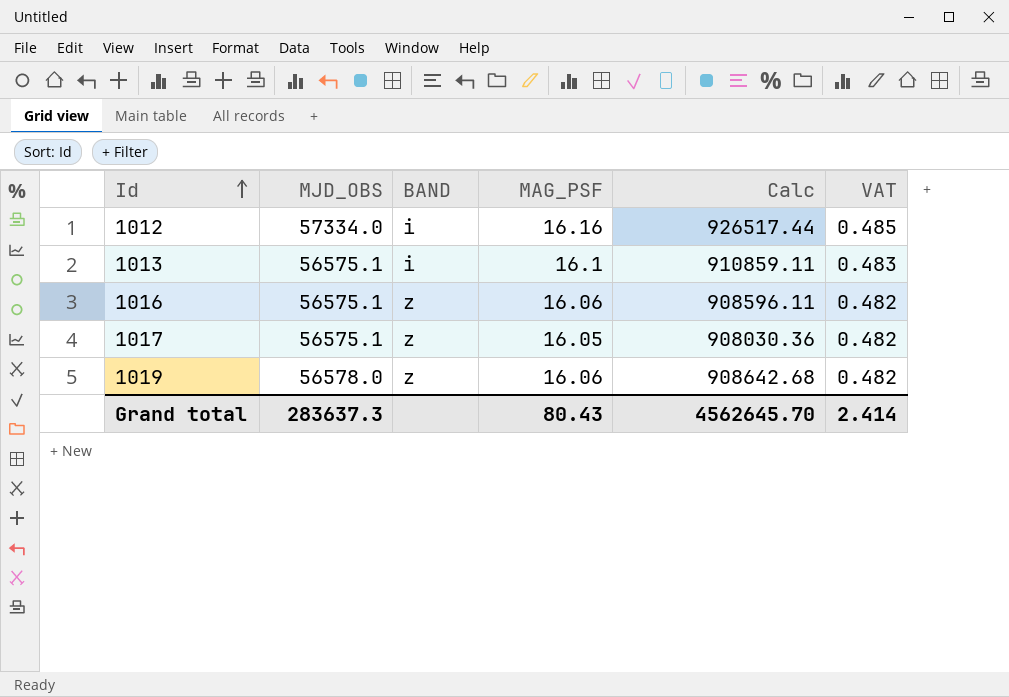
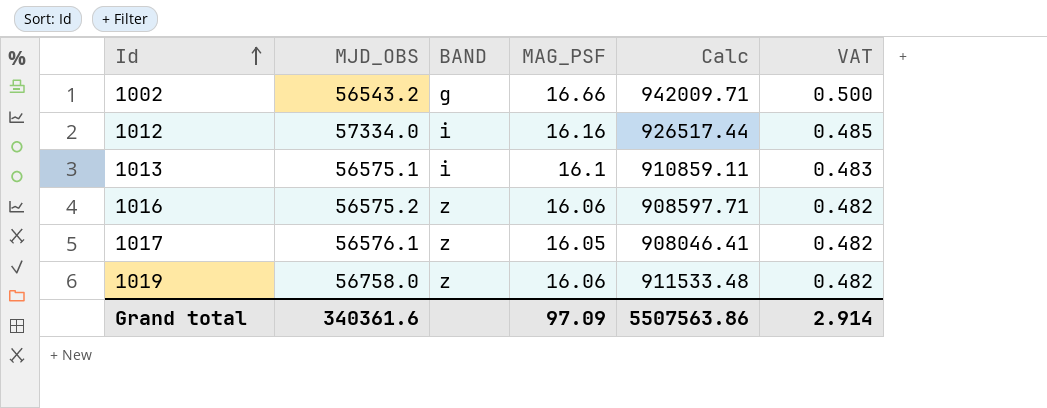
row 1002: none -> 56543.2 | g | 16.66 | 942009.71 | 0.500
1016 | MJD_OBS: 56575.1 -> 56575.2
1016 | Calc: 908596.11 -> 908597.71
1017 | MJD_OBS: 56575.1 -> 56576.1
1017 | Calc: 908030.36 -> 908046.41
1019 | MJD_OBS: 56578.0 -> 56758.0
1019 | Calc: 908642.68 -> 911533.48
Grand total | MJD_OBS: 283637.3 -> 340361.6
Grand total | MAG_PSF: 80.43 -> 97.09
Grand total | Calc: 4562645.70 -> 5507563.86
Grand total | VAT: 2.414 -> 2.914

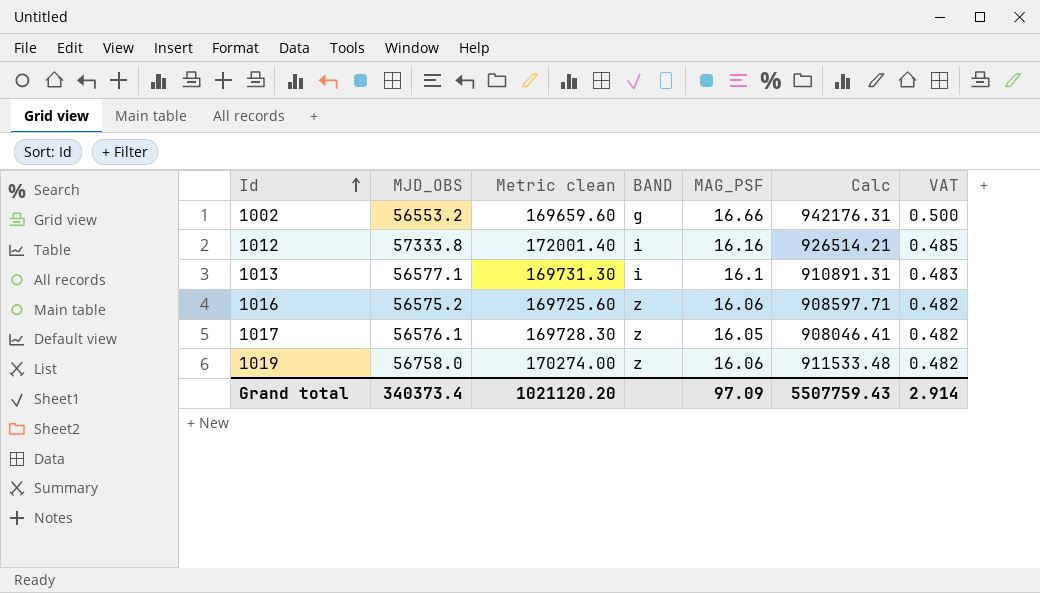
column Metric clean | formula: none -> [MJD_OBS] * 3
1002 | MJD_OBS: 56543.2 -> 56553.2
1002 | Calc: 942009.71 -> 942176.31
1012 | MJD_OBS: 57334.0 -> 57333.8
1012 | Calc: 926517.44 -> 926514.21
1013 | MJD_OBS: 56575.1 -> 56577.1
1013 | Calc: 910859.11 -> 910891.31
Grand total | MJD_OBS: 340361.6 -> 340373.4
Grand total | Calc: 5507563.86 -> 5507759.43

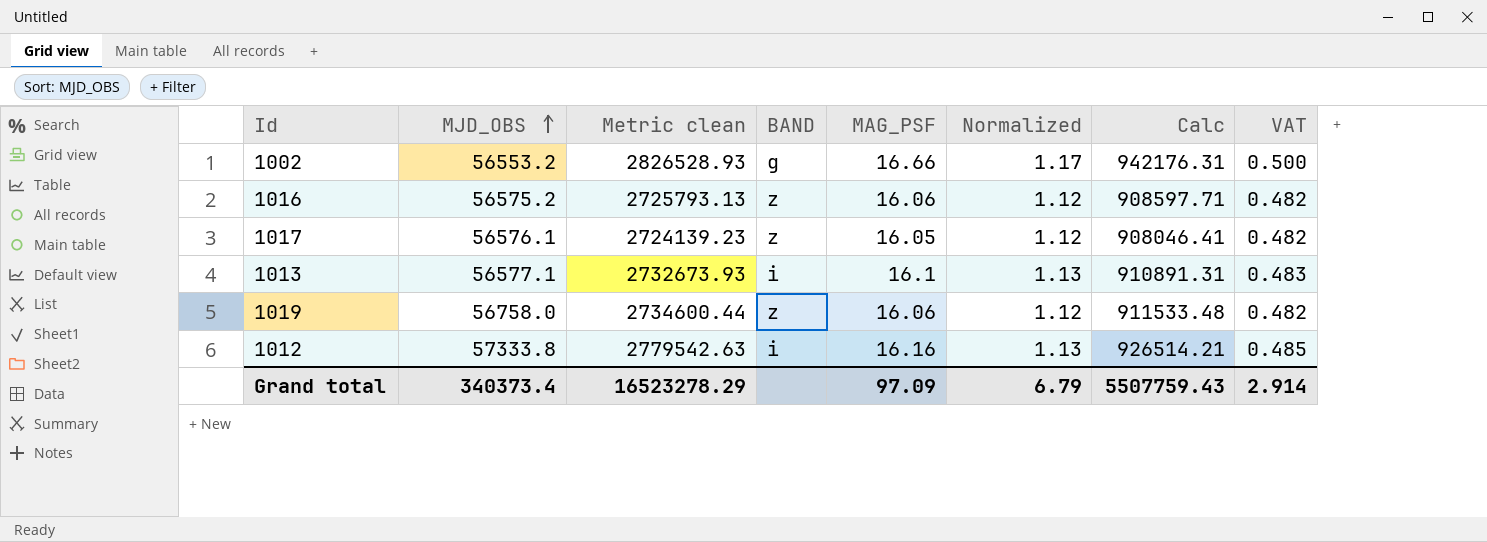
row order: Id ascending -> MJD_OBS ascending
column Metric clean | formula: [MJD_OBS] * 3 -> [Calc] * 3
column Normalized | formula: none -> [MAG_PSF] * 0.07
Grand total | Metric clean: 1021120.20 -> 16523278.29

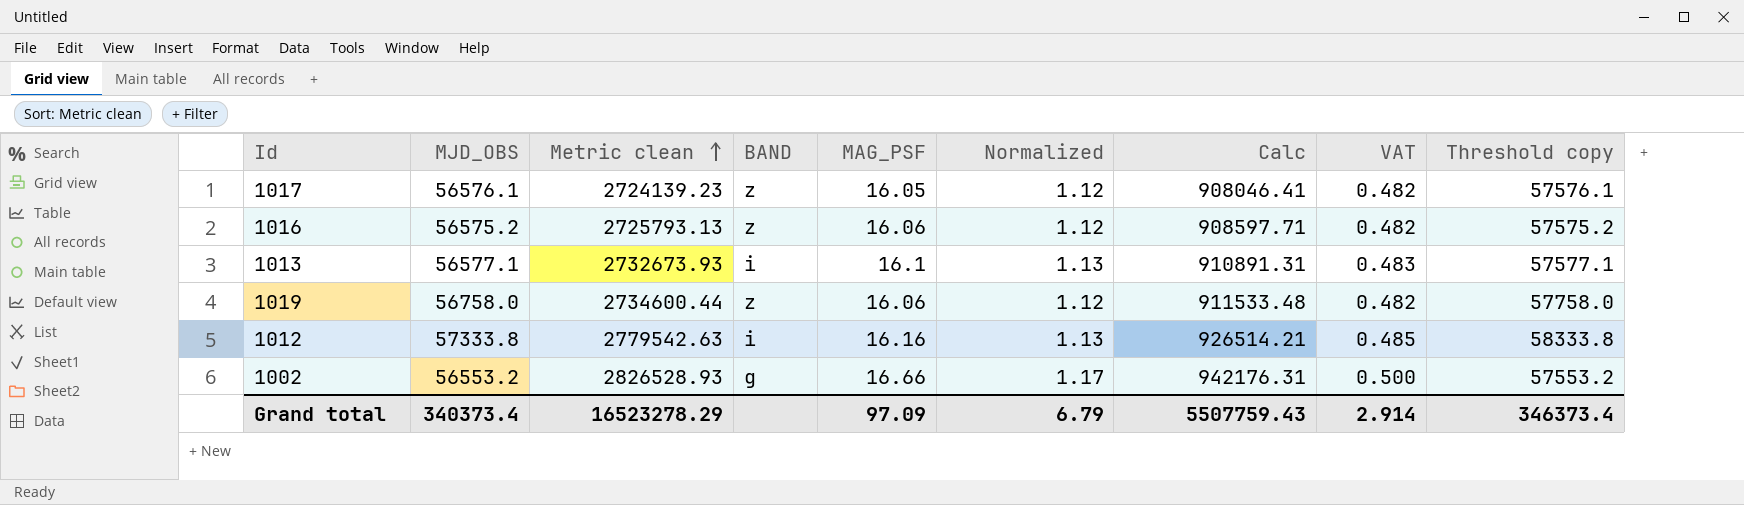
row order: MJD_OBS ascending -> Metric clean ascending
column Threshold copy | formula: none -> [MJD_OBS] + 1000

